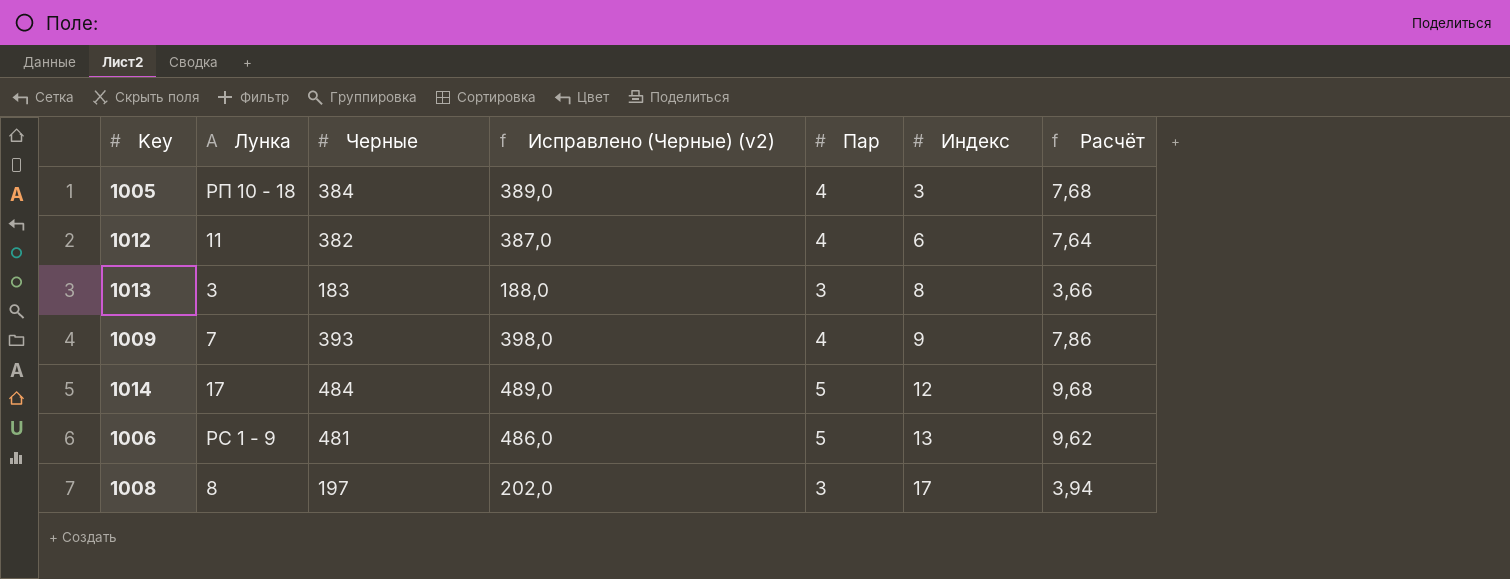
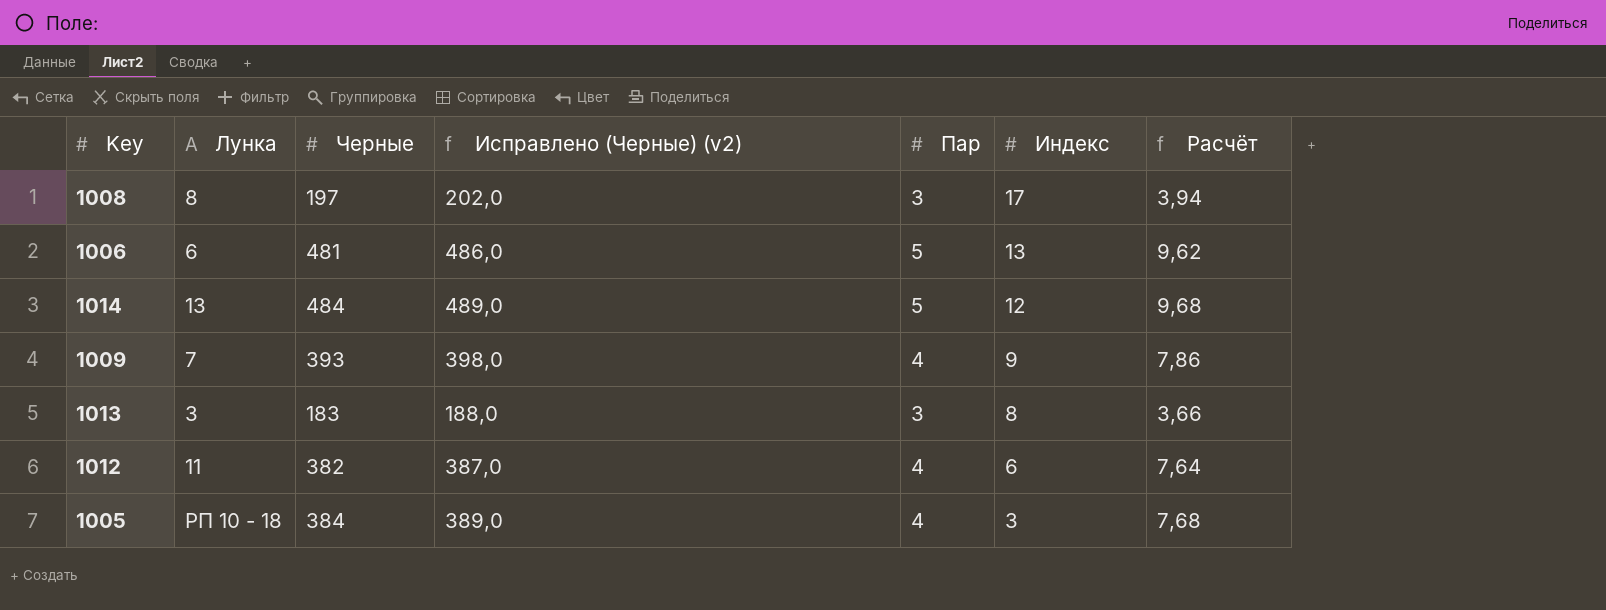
row order: Индекс ascending -> Индекс descending
1006 | Лунка: РС 1 - 9 -> 6
1014 | Лунка: 17 -> 13

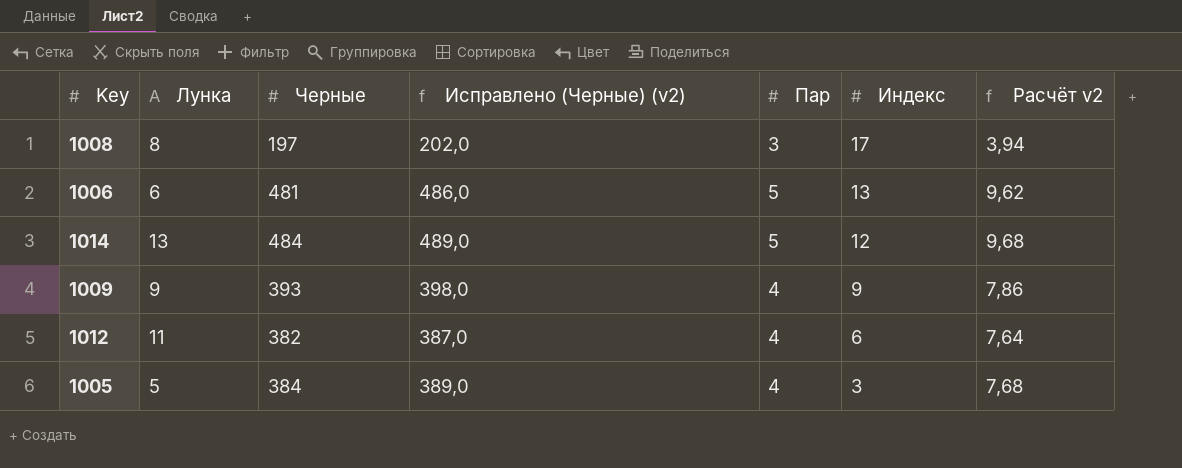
column name: Расчёт -> Расчёт v2
row 1013: 3 | 183 | 188,0 | 3 | 8 | 3,66 -> none
1009 | Лунка: 7 -> 9
1005 | Лунка: РП 10 - 18 -> 5

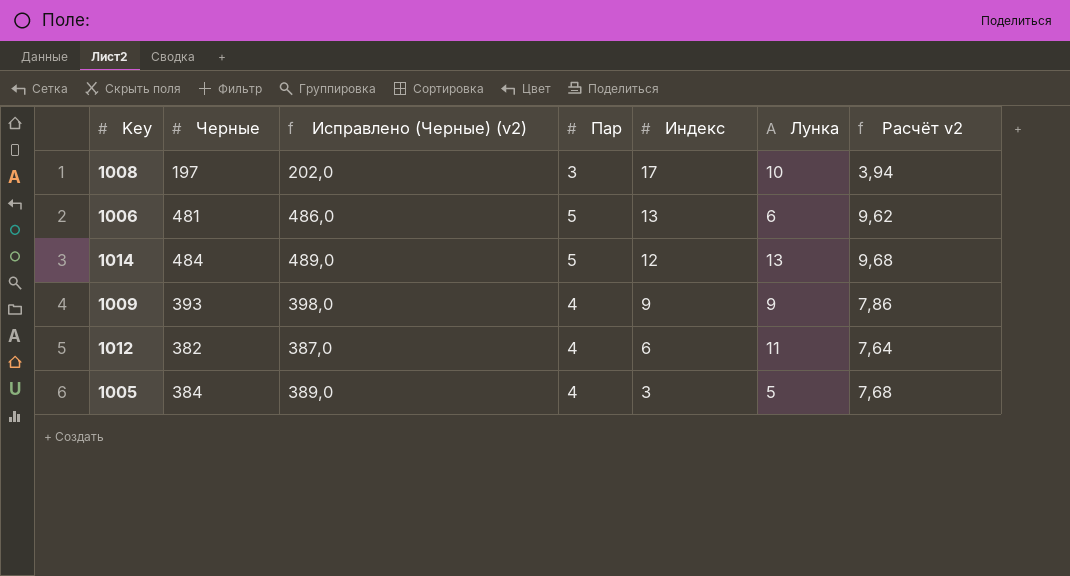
column Лунка | position: 2 -> 6
1008 | Лунка: 8 -> 10

